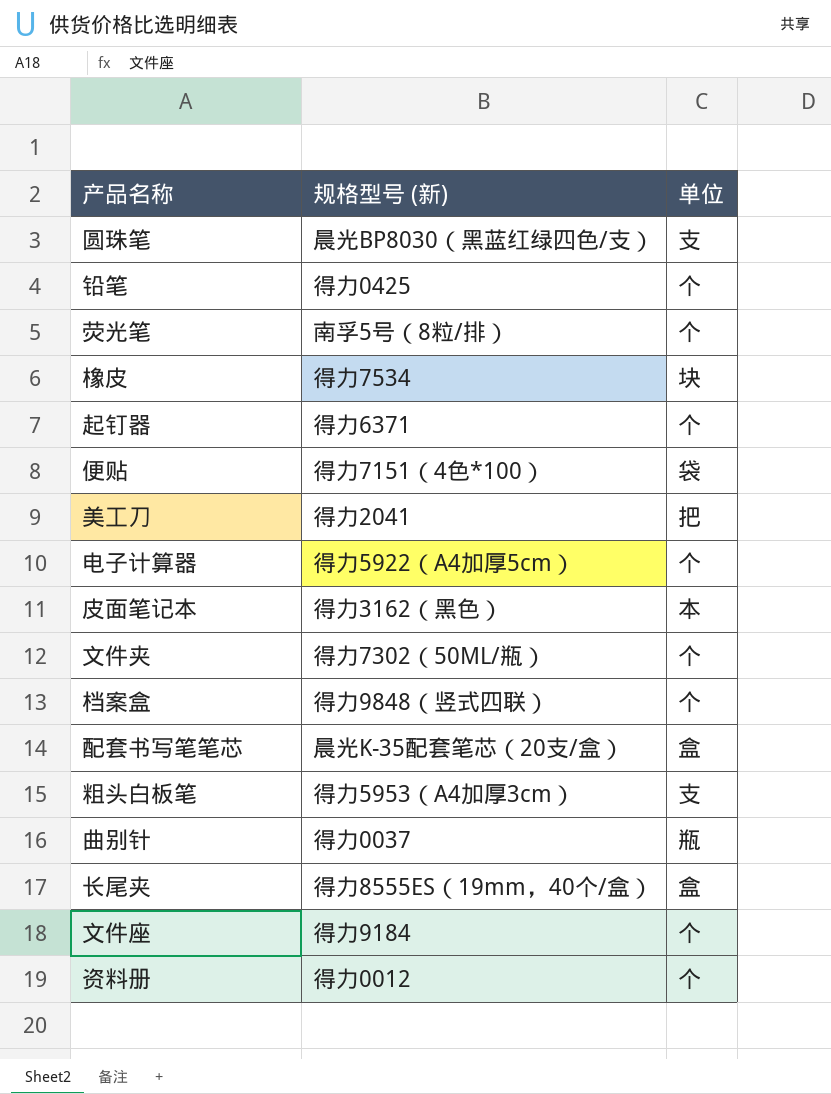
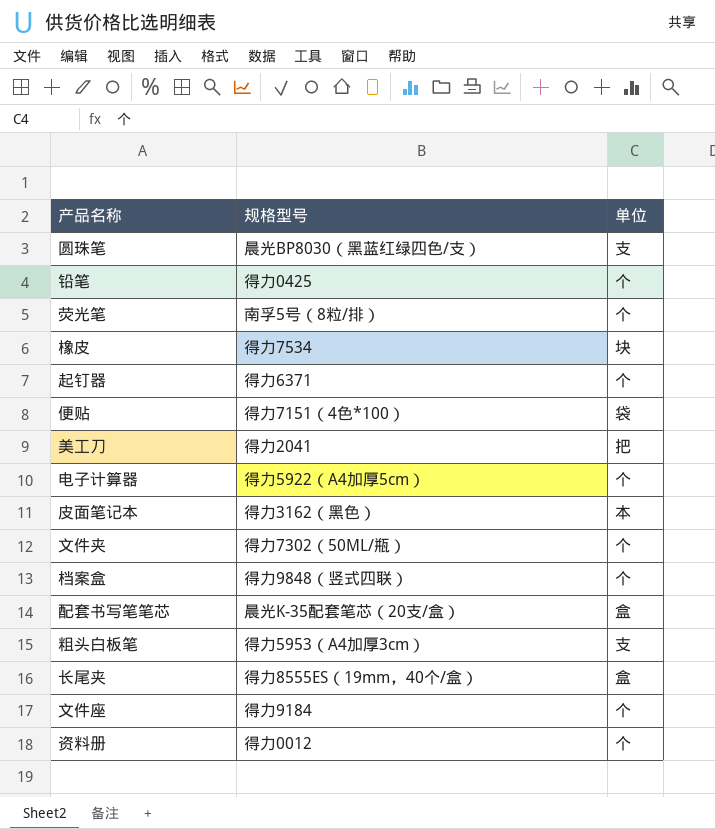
column name: 规格型号 (新) -> 规格型号
row 曲别针: 得力0037 | 瓶 -> none

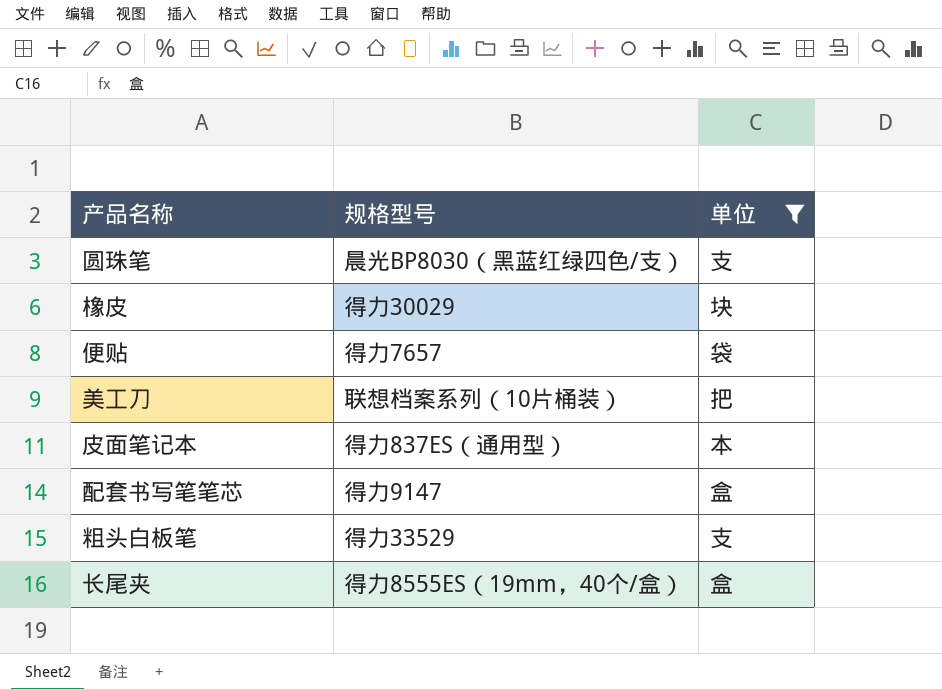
filter: none -> 单位 != 个
橡皮 | 规格型号: 得力7534 -> 得力30029
便贴 | 规格型号: 得力7151（4色*100） -> 得力7657
美工刀 | 规格型号: 得力2041 -> 联想档案系列（10片桶装）
皮面笔记本 | 规格型号: 得力3162（黑色） -> 得力837ES（通用型）
配套书写笔笔芯 | 规格型号: 晨光K-35配套笔芯（20支/盒） -> 得力9147
粗头白板笔 | 规格型号: 得力5953（A4加厚3cm） -> 得力33529

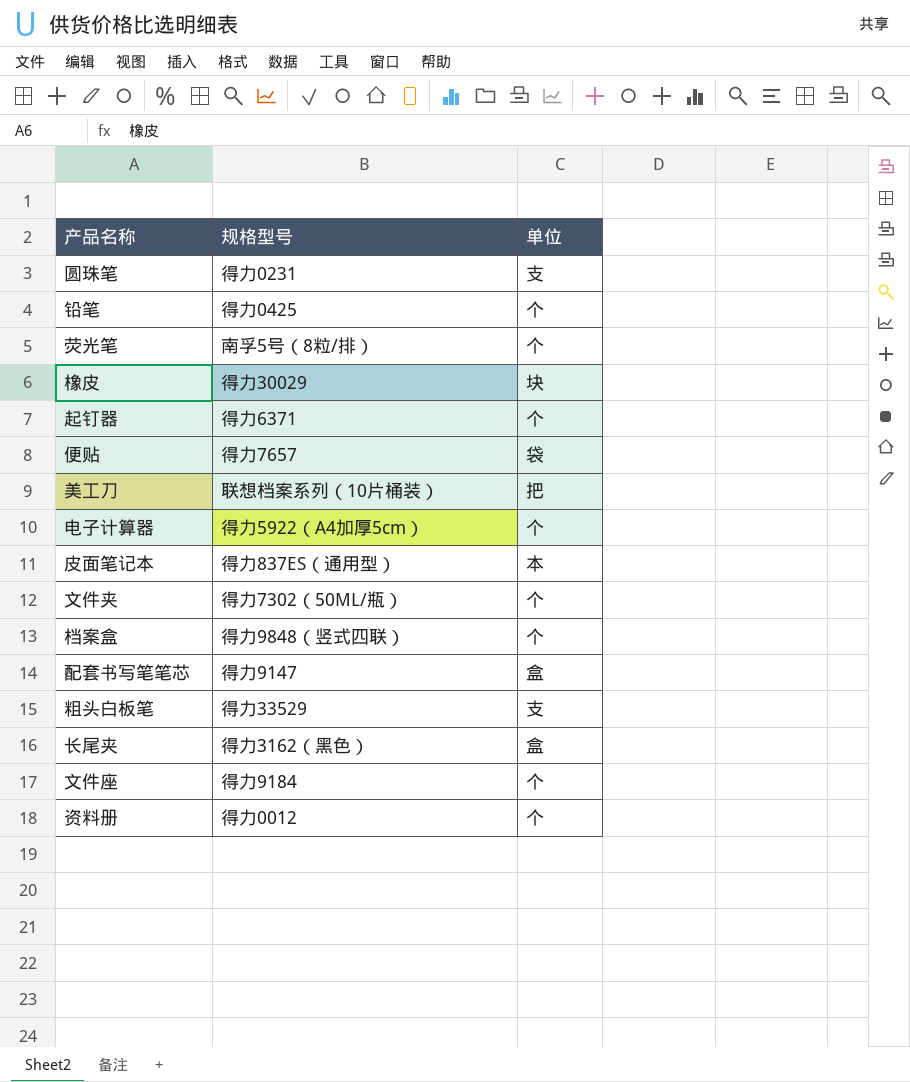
filter: 单位 != 个 -> none
圆珠笔 | 规格型号: 晨光BP8030（黑蓝红绿四色/支） -> 得力0231
长尾夹 | 规格型号: 得力8555ES（19mm，40个/盒） -> 得力3162（黑色）

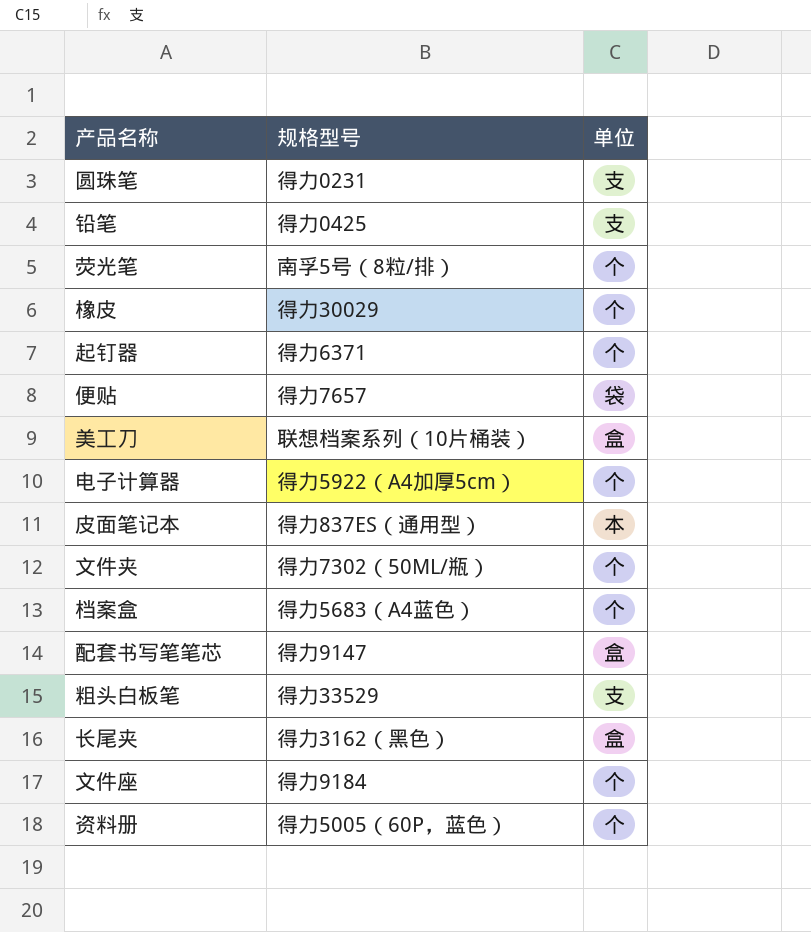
铅笔 | 单位: 个 -> 支
橡皮 | 单位: 块 -> 个
美工刀 | 单位: 把 -> 盒
档案盒 | 规格型号: 得力9848（竖式四联） -> 得力5683（A4蓝色）
资料册 | 规格型号: 得力0012 -> 得力5005（60P，蓝色）

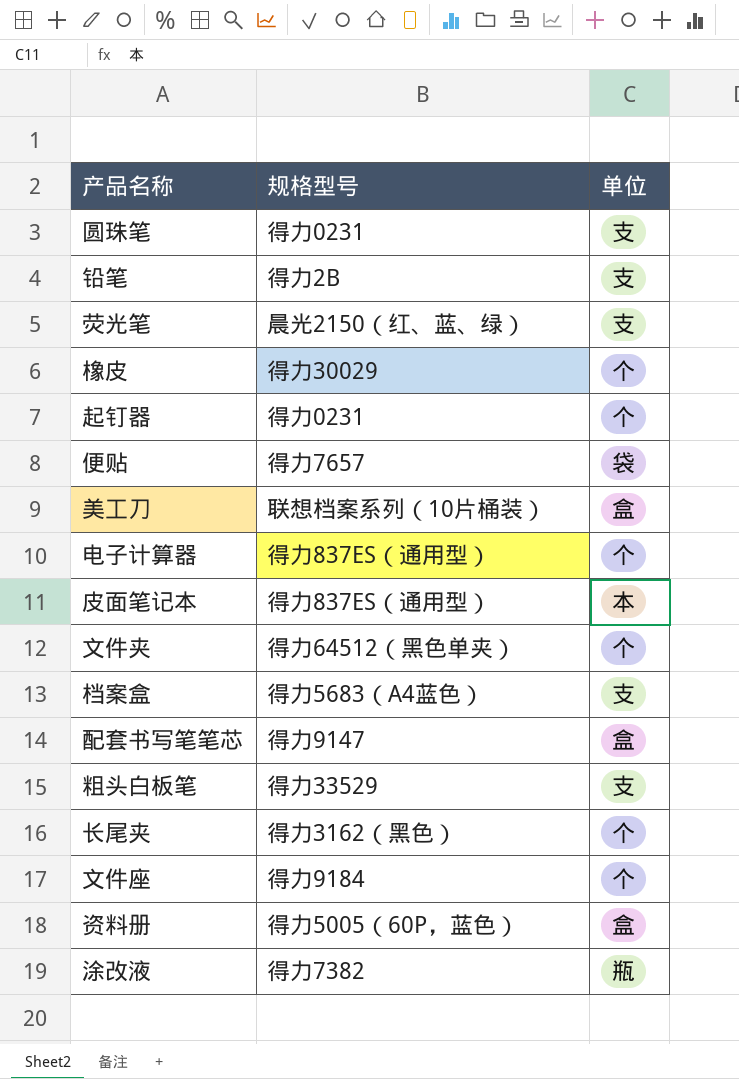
铅笔 | 规格型号: 得力0425 -> 得力2B
荧光笔 | 规格型号: 南孚5号（8粒/排） -> 晨光2150（红、蓝、绿）
荧光笔 | 单位: 个 -> 支
起钉器 | 规格型号: 得力6371 -> 得力0231
电子计算器 | 规格型号: 得力5922（A4加厚5cm） -> 得力837ES（通用型）
文件夹 | 规格型号: 得力7302（50ML/瓶） -> 得力64512（黑色单夹）
档案盒 | 单位: 个 -> 支
长尾夹 | 单位: 盒 -> 个
资料册 | 单位: 个 -> 盒
row 涂改液: none -> 得力7382 | 瓶

